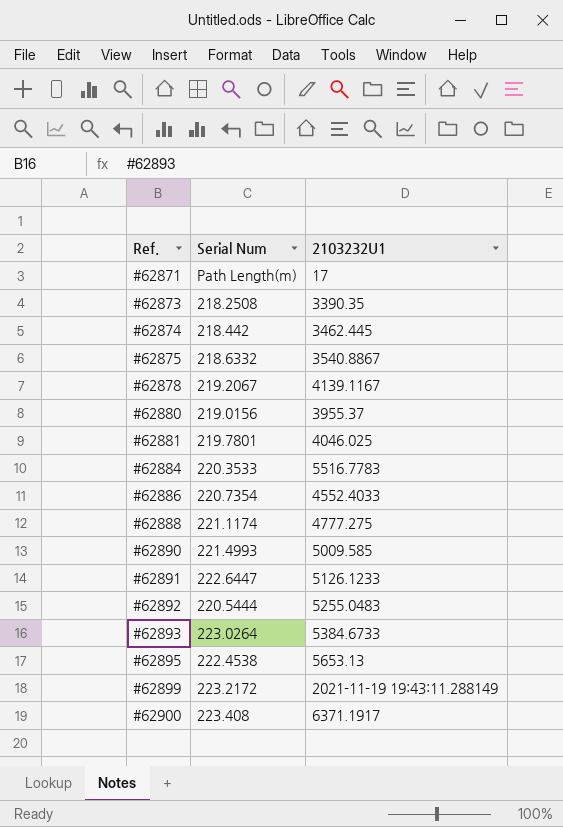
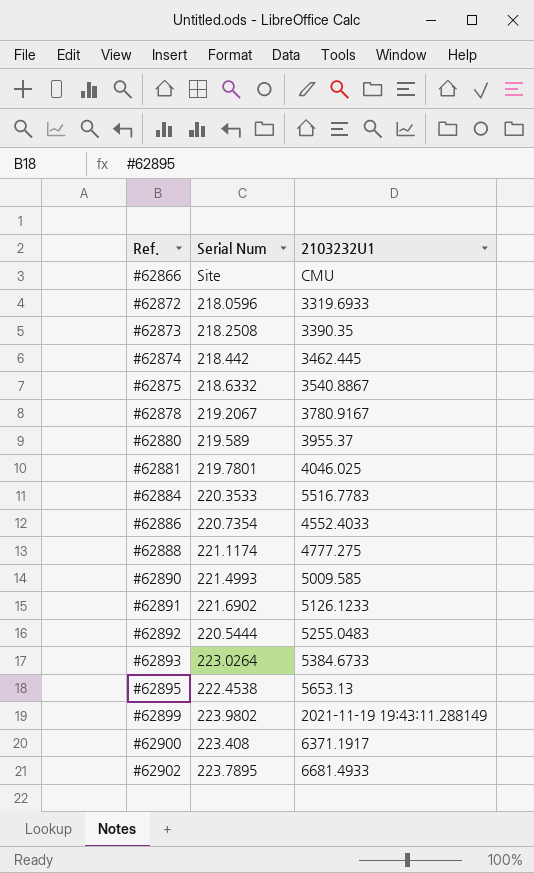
row #62871: Path Length(m) | 17 -> none
row #62866: none -> Site | CMU
row #62872: none -> 218.0596 | 3319.6933
#62878 | 2103232U1: 4139.1167 -> 3780.9167
#62880 | Serial Num: 219.0156 -> 219.589
#62891 | Serial Num: 222.6447 -> 221.6902
#62899 | Serial Num: 223.2172 -> 223.9802
row #62902: none -> 223.7895 | 6681.4933

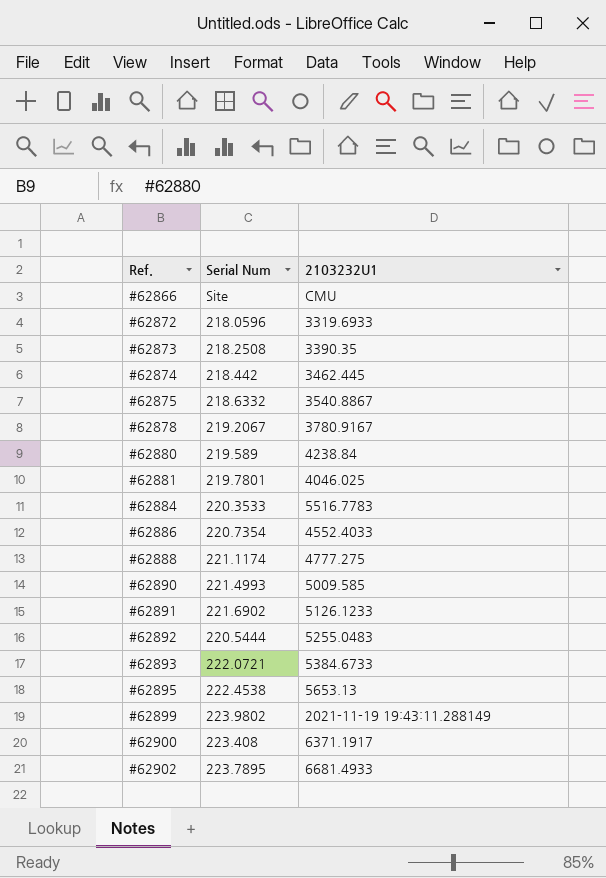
#62880 | 2103232U1: 3955.37 -> 4238.84
#62893 | Serial Num: 223.0264 -> 222.0721

